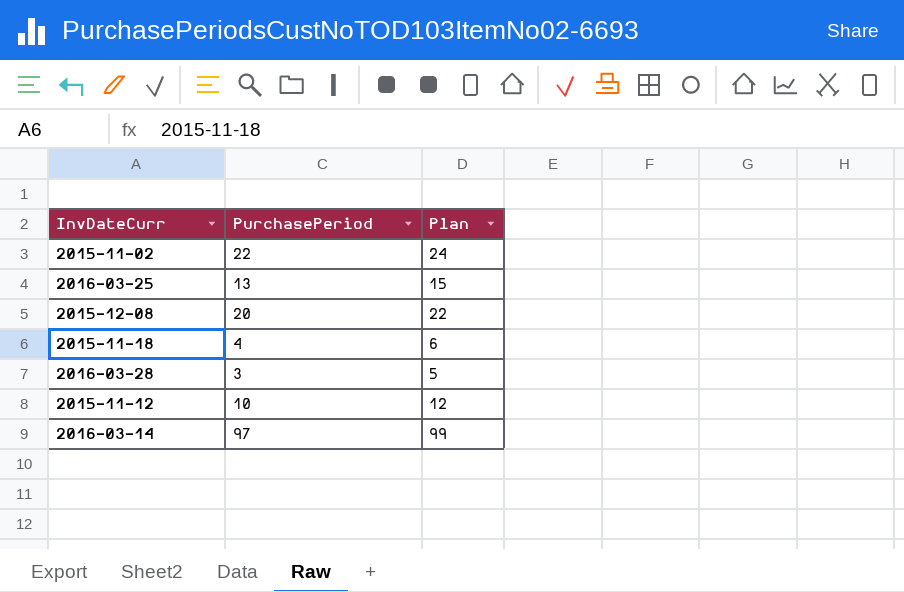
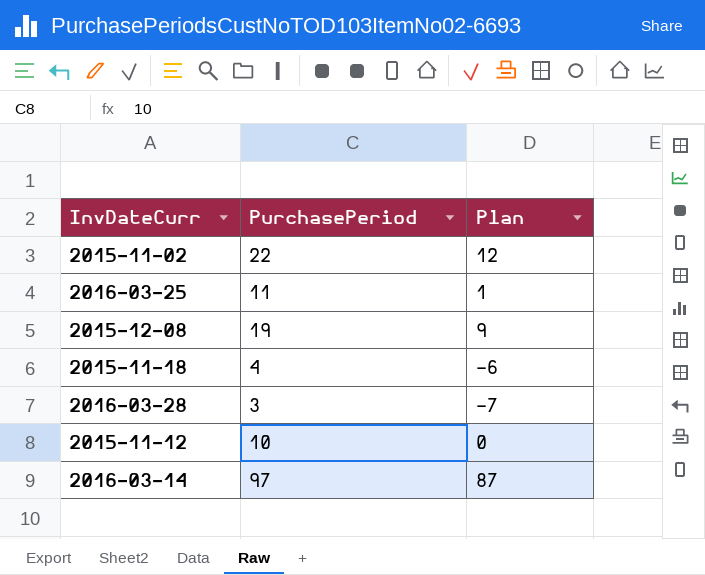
column Plan | formula: [PurchasePeriod] + 2 -> [PurchasePeriod] - 10
2016-03-25 | PurchasePeriod: 13 -> 11
2015-12-08 | PurchasePeriod: 20 -> 19

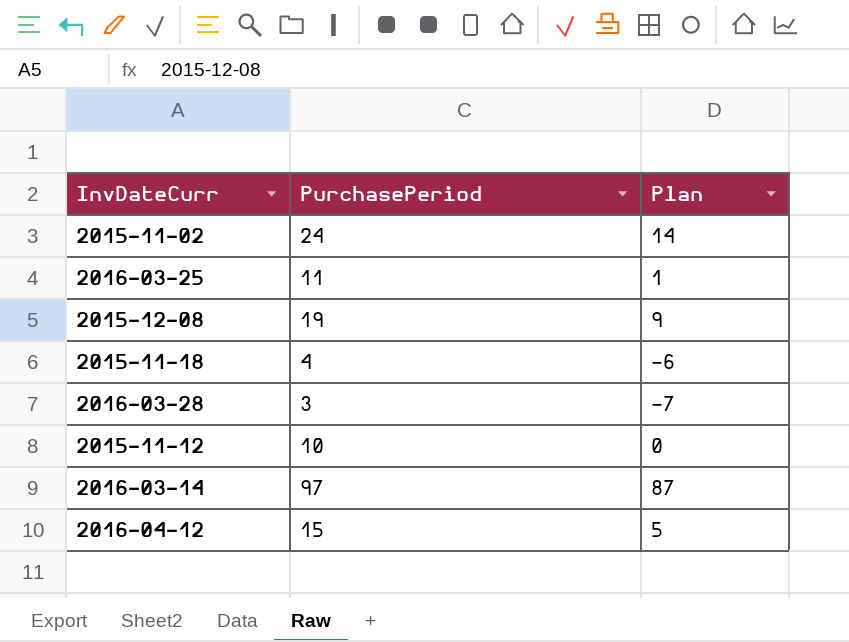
2015-11-02 | PurchasePeriod: 22 -> 24
2015-11-02 | Plan: 12 -> 14
row 2016-04-12: none -> 15 | 5

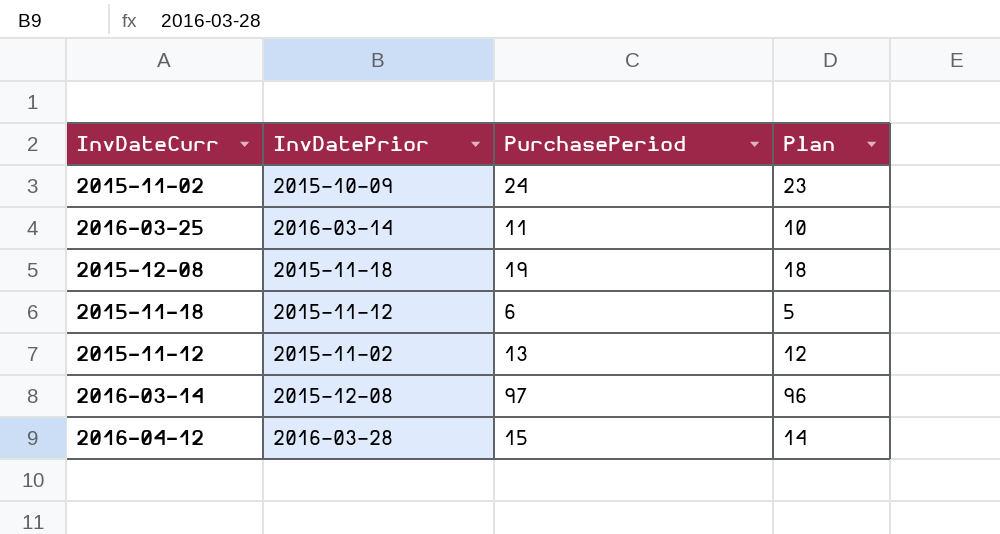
column InvDatePrior | position: none -> 2
column Plan | formula: [PurchasePeriod] - 10 -> [PurchasePeriod] - 1
row 2016-03-28: 3 | -7 -> none
2015-11-18 | PurchasePeriod: 4 -> 6
2015-11-12 | PurchasePeriod: 10 -> 13

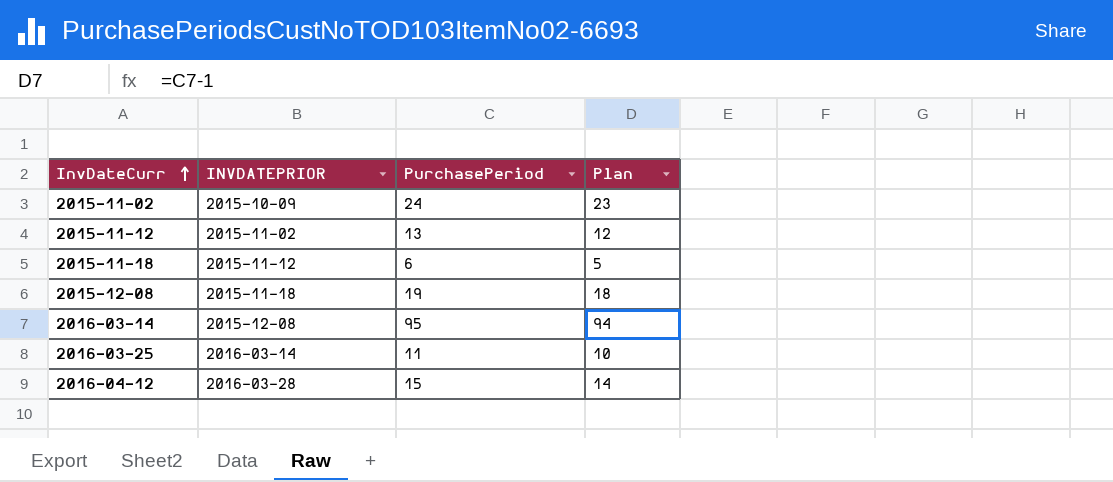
row order: none -> InvDateCurr ascending
column name: InvDatePrior -> INVDATEPRIOR
2016-03-14 | PurchasePeriod: 97 -> 95
2016-03-14 | Plan: 96 -> 94

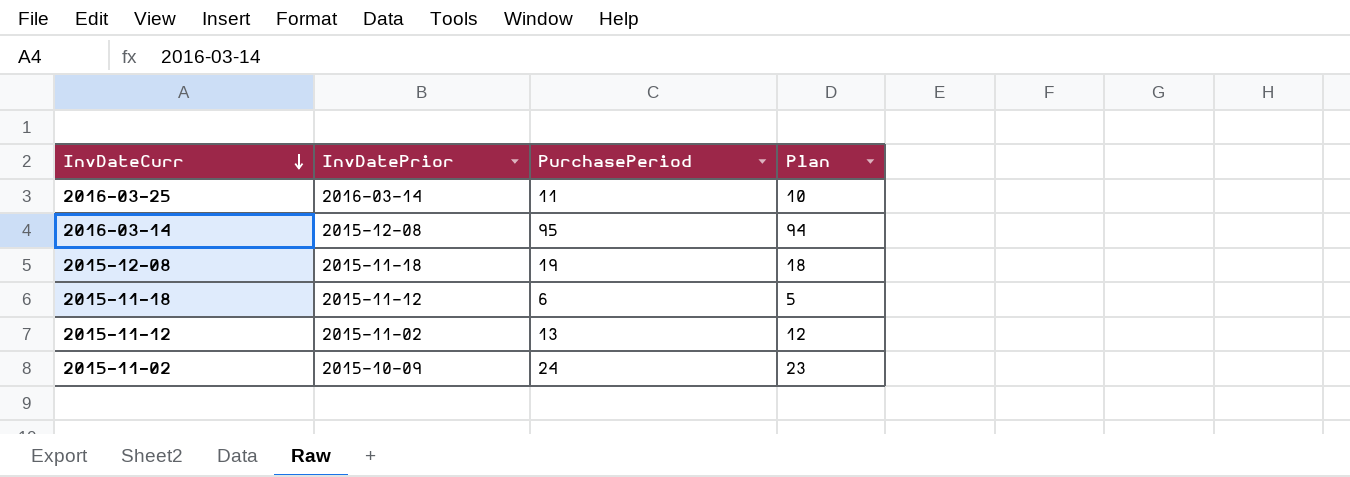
row order: InvDateCurr ascending -> InvDateCurr descending
column name: INVDATEPRIOR -> InvDatePrior
row 2016-04-12: 2016-03-28 | 15 | 14 -> none

